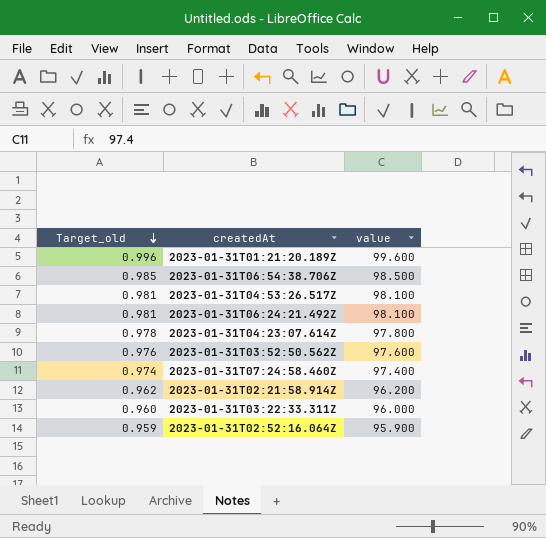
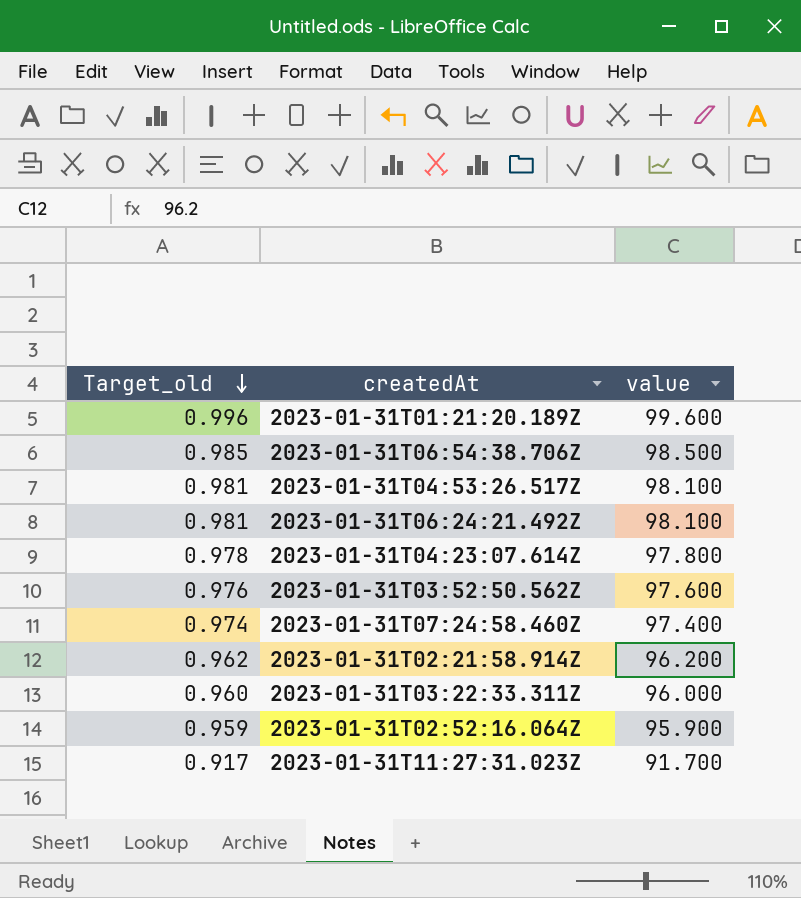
row 2023-01-31T11:27:31.023Z: none -> 0.917 | 91.700

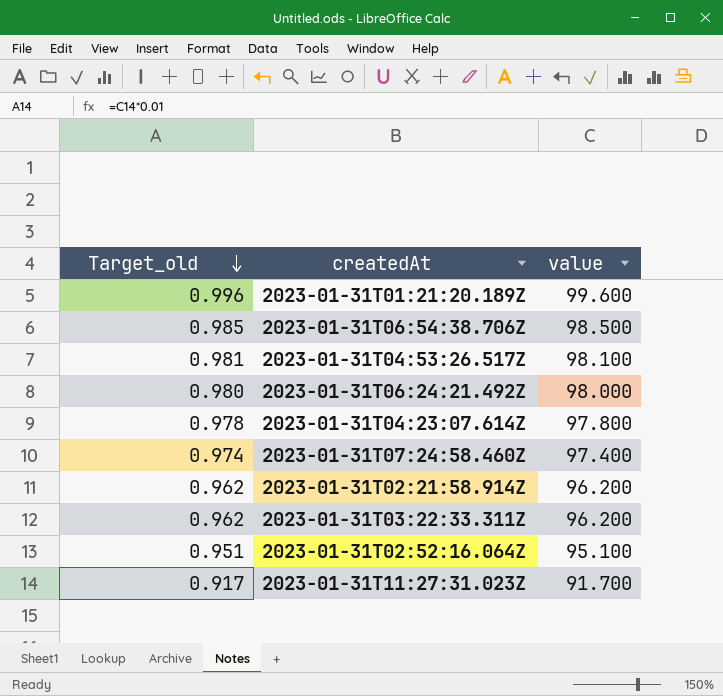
row 2023-01-31T03:52:50.562Z: 0.976 | 97.600 -> none
2023-01-31T06:24:21.492Z | Target_old: 0.981 -> 0.980
2023-01-31T06:24:21.492Z | value: 98.100 -> 98.000
2023-01-31T03:22:33.311Z | Target_old: 0.960 -> 0.962
2023-01-31T03:22:33.311Z | value: 96.000 -> 96.200
2023-01-31T02:52:16.064Z | Target_old: 0.959 -> 0.951
2023-01-31T02:52:16.064Z | value: 95.900 -> 95.100

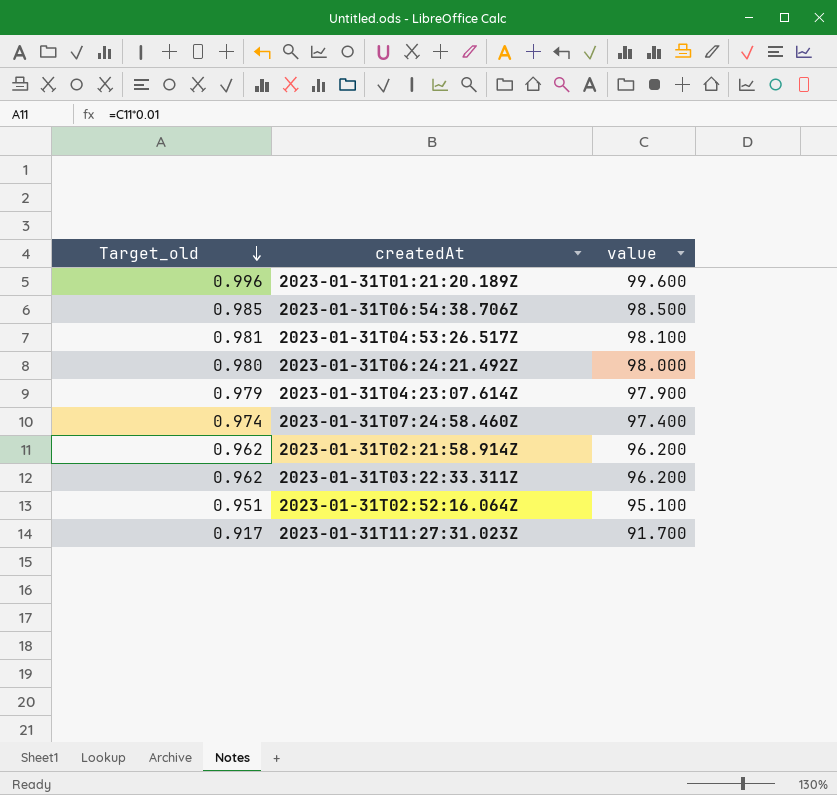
2023-01-31T04:23:07.614Z | Target_old: 0.978 -> 0.979
2023-01-31T04:23:07.614Z | value: 97.800 -> 97.900

